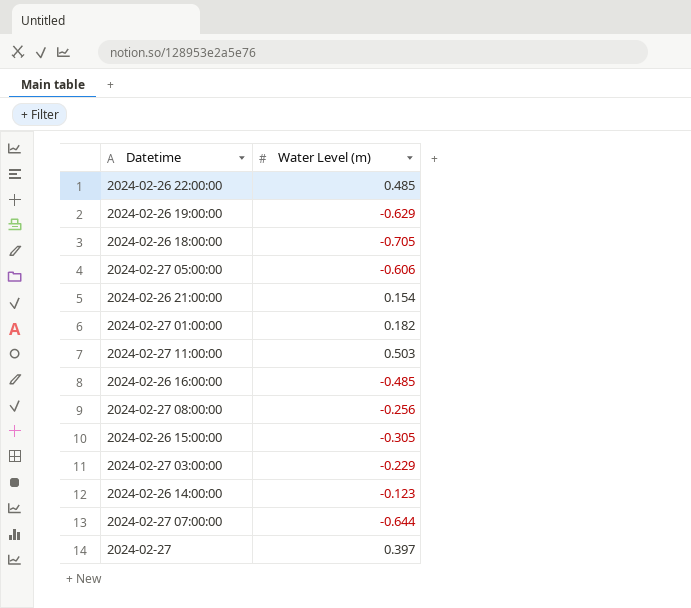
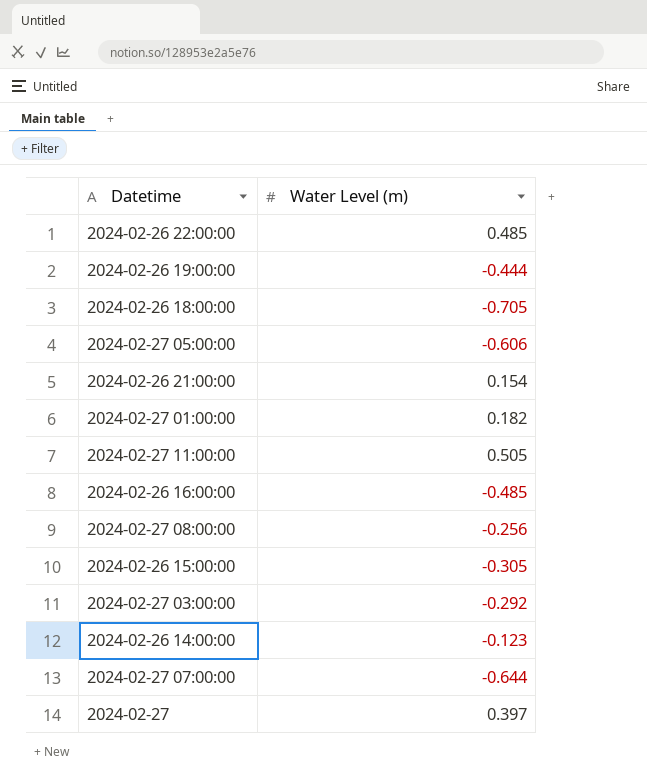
2024-02-26 19:00:00 | Water Level (m): -0.629 -> -0.444
2024-02-27 11:00:00 | Water Level (m): 0.503 -> 0.505
2024-02-27 03:00:00 | Water Level (m): -0.229 -> -0.292

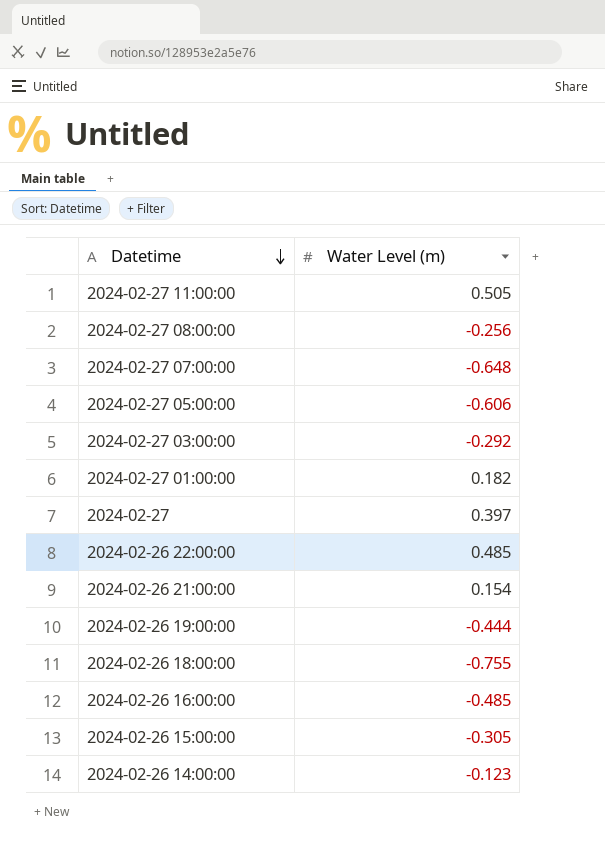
row order: none -> Datetime descending
2024-02-27 07:00:00 | Water Level (m): -0.644 -> -0.648
2024-02-26 18:00:00 | Water Level (m): -0.705 -> -0.755

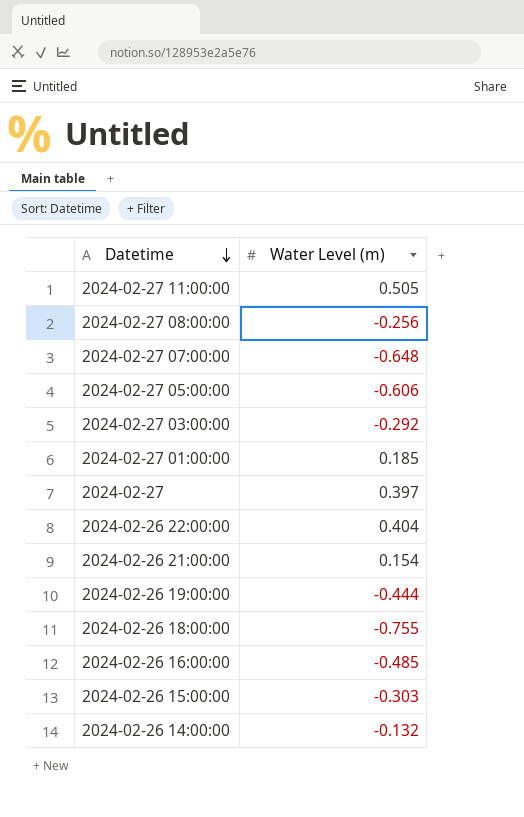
2024-02-27 01:00:00 | Water Level (m): 0.182 -> 0.185
2024-02-26 22:00:00 | Water Level (m): 0.485 -> 0.404
2024-02-26 15:00:00 | Water Level (m): -0.305 -> -0.303
2024-02-26 14:00:00 | Water Level (m): -0.123 -> -0.132

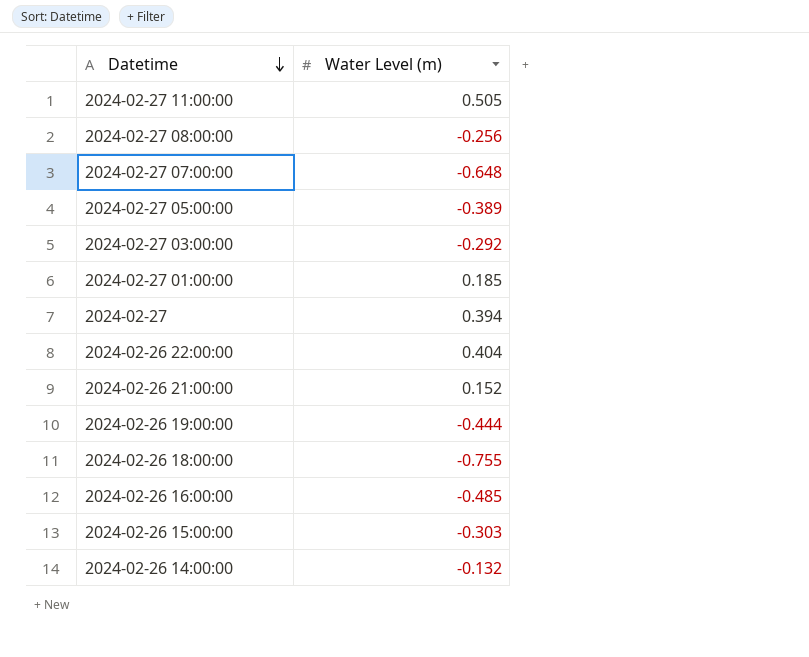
2024-02-27 05:00:00 | Water Level (m): -0.606 -> -0.389
2024-02-27 | Water Level (m): 0.397 -> 0.394
2024-02-26 21:00:00 | Water Level (m): 0.154 -> 0.152

